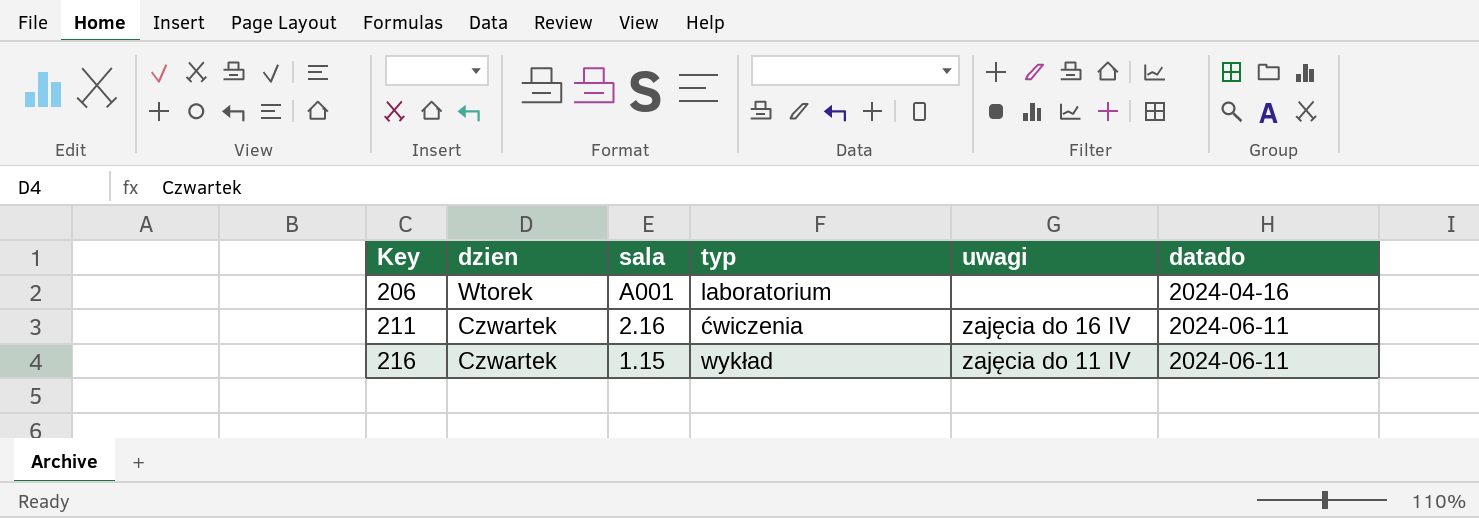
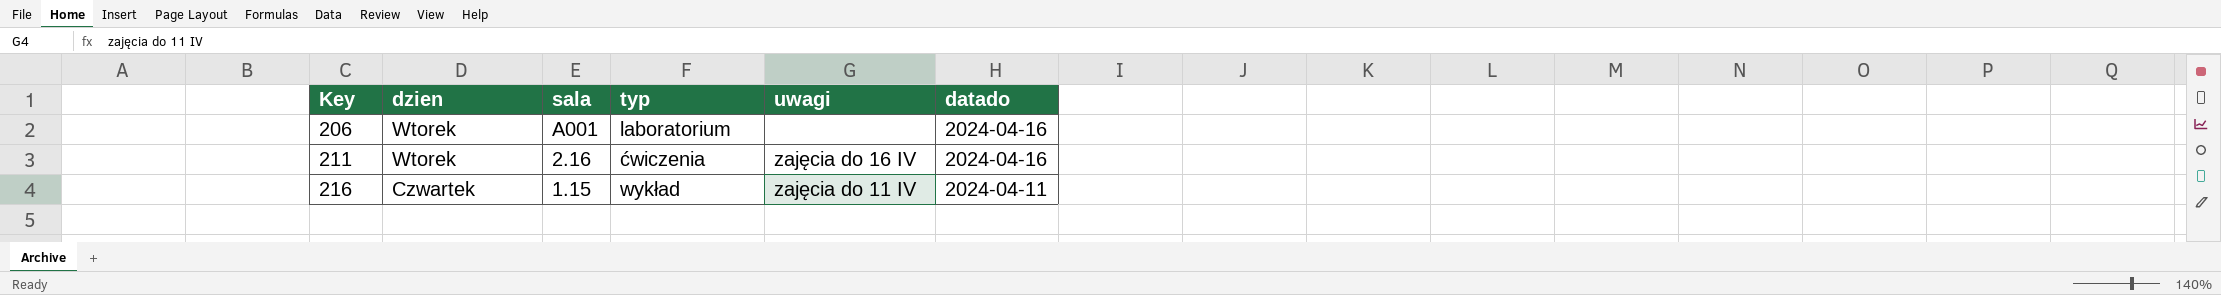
211 | dzien: Czwartek -> Wtorek
211 | datado: 2024-06-11 -> 2024-04-16
216 | datado: 2024-06-11 -> 2024-04-11

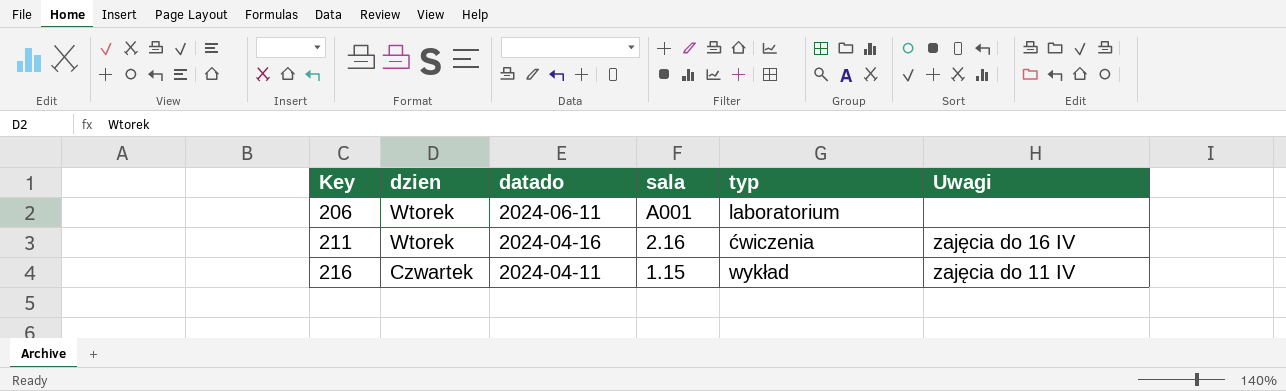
column datado | position: 6 -> 3
column name: uwagi -> Uwagi
206 | datado: 2024-04-16 -> 2024-06-11

